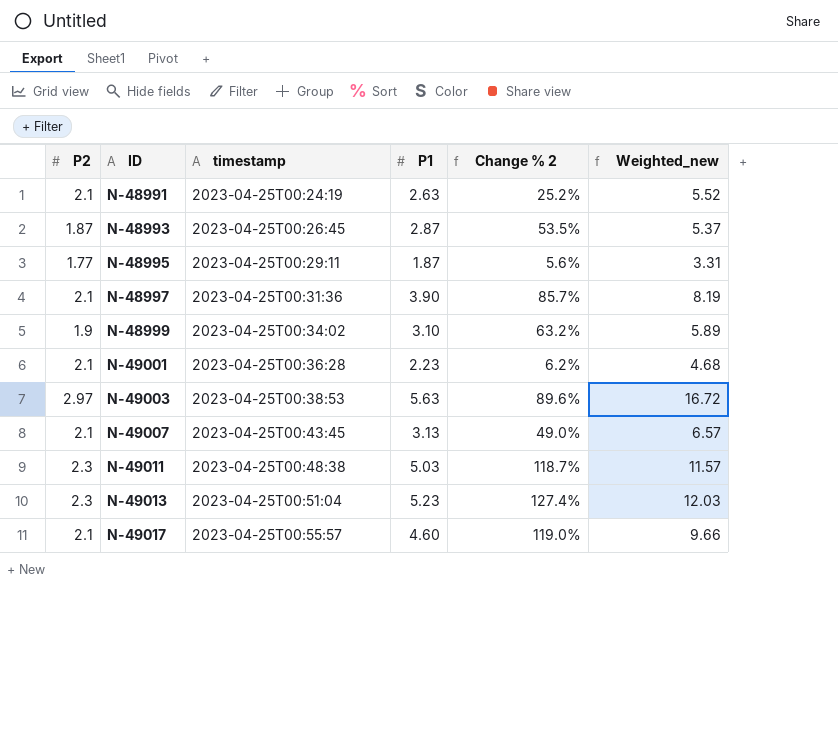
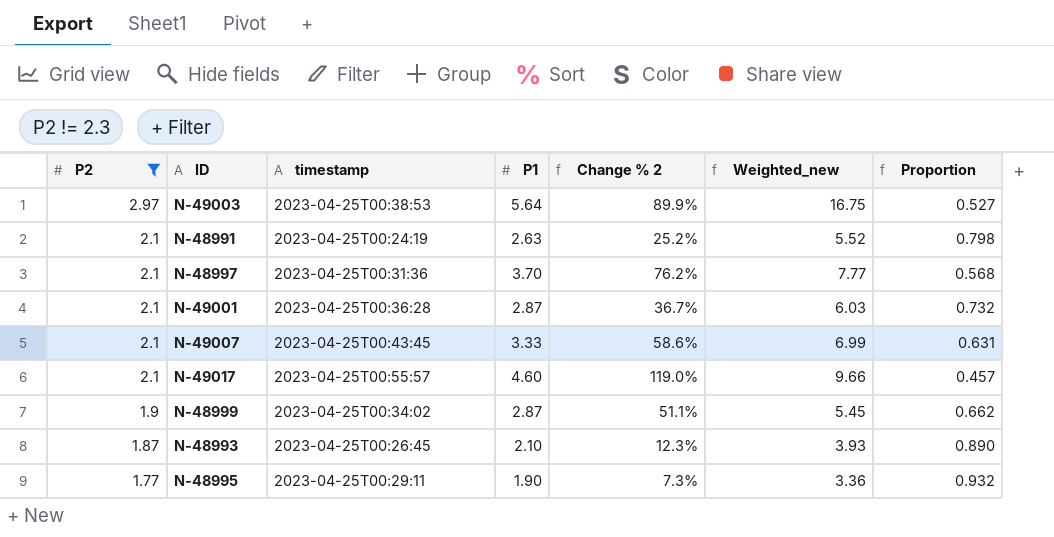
filter: none -> P2 != 2.3
row order: ID ascending -> P2 descending
column Proportion | formula: none -> [P2] / [P1]
N-49003 | P1: 5.63 -> 5.64
N-49003 | Change % 2: 89.6% -> 89.9%
N-49003 | Weighted_new: 16.72 -> 16.75
N-48997 | P1: 3.90 -> 3.70
N-48997 | Change % 2: 85.7% -> 76.2%
N-48997 | Weighted_new: 8.19 -> 7.77
N-49001 | P1: 2.23 -> 2.87
N-49001 | Change % 2: 6.2% -> 36.7%
N-49001 | Weighted_new: 4.68 -> 6.03
N-49007 | P1: 3.13 -> 3.33
N-49007 | Change % 2: 49.0% -> 58.6%
N-49007 | Weighted_new: 6.57 -> 6.99
N-48999 | P1: 3.10 -> 2.87
N-48999 | Change % 2: 63.2% -> 51.1%
N-48999 | Weighted_new: 5.89 -> 5.45
N-48993 | P1: 2.87 -> 2.10
N-48993 | Change % 2: 53.5% -> 12.3%
N-48993 | Weighted_new: 5.37 -> 3.93
N-48995 | P1: 1.87 -> 1.90
N-48995 | Change % 2: 5.6% -> 7.3%
N-48995 | Weighted_new: 3.31 -> 3.36

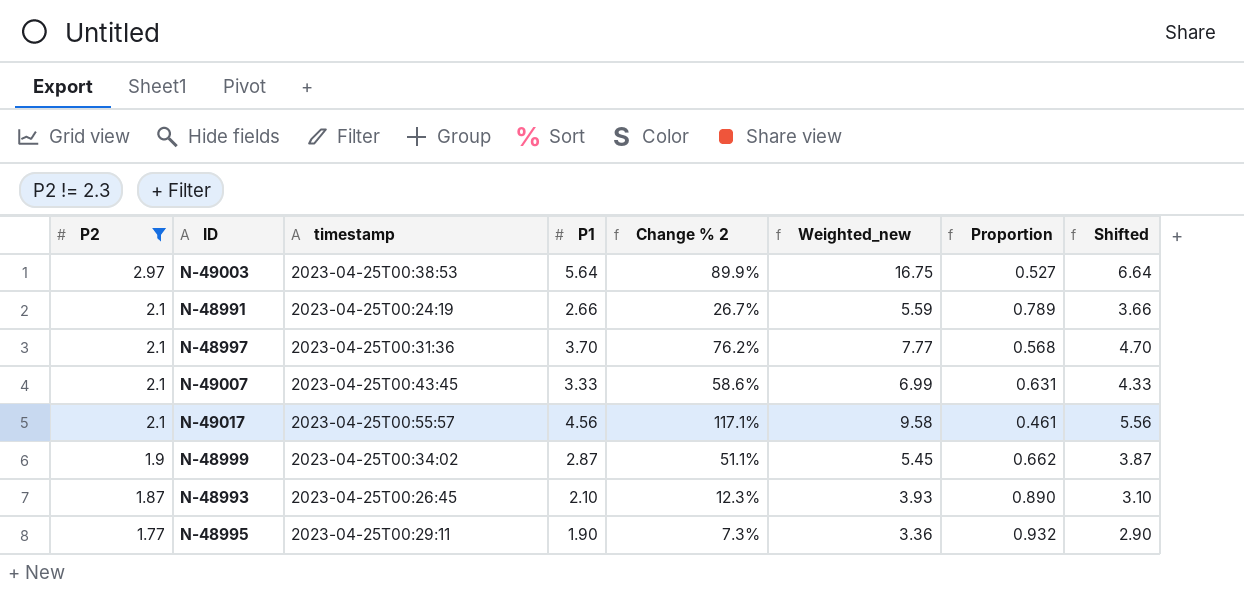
column Shifted | formula: none -> [P1] + 1
row N-49001: 2.1 | 2023-04-25T00:36:28 | 2.87 | 36.7% | 6.03 | 0.732 -> none
N-48991 | P1: 2.63 -> 2.66
N-48991 | Change % 2: 25.2% -> 26.7%
N-48991 | Weighted_new: 5.52 -> 5.59
N-48991 | Proportion: 0.798 -> 0.789
N-49017 | P1: 4.60 -> 4.56
N-49017 | Change % 2: 119.0% -> 117.1%
N-49017 | Weighted_new: 9.66 -> 9.58
N-49017 | Proportion: 0.457 -> 0.461

